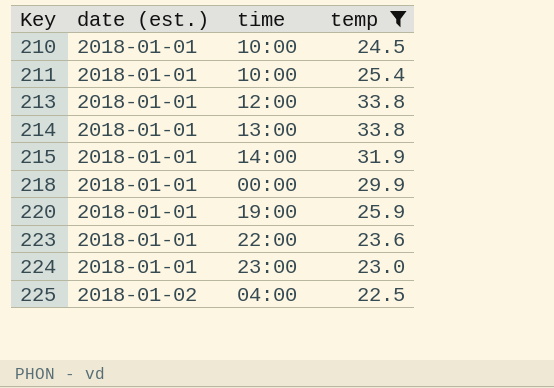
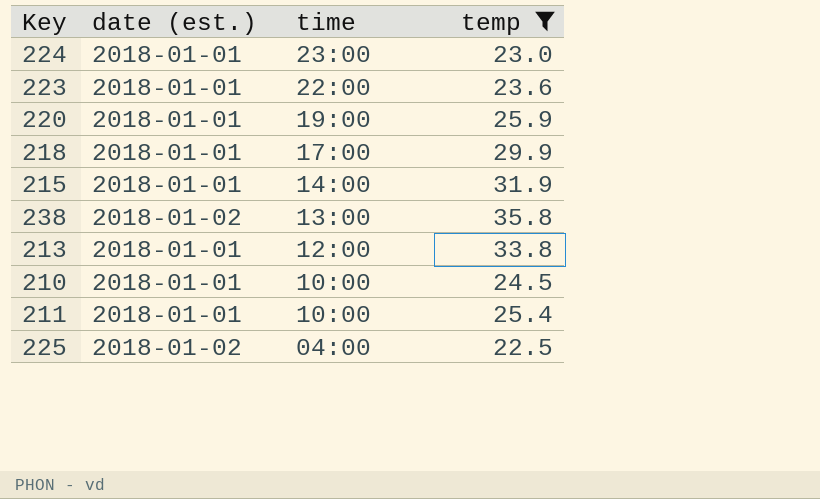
row order: Key ascending -> time descending
row 214: 2018-01-01 | 13:00 | 33.8 -> none
218 | time: 00:00 -> 17:00
row 238: none -> 2018-01-02 | 13:00 | 35.8

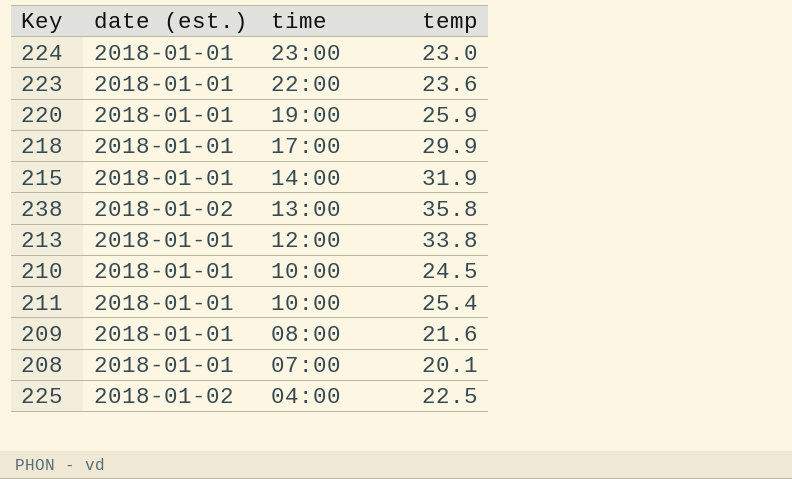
filter: temp >= 22.5 -> none

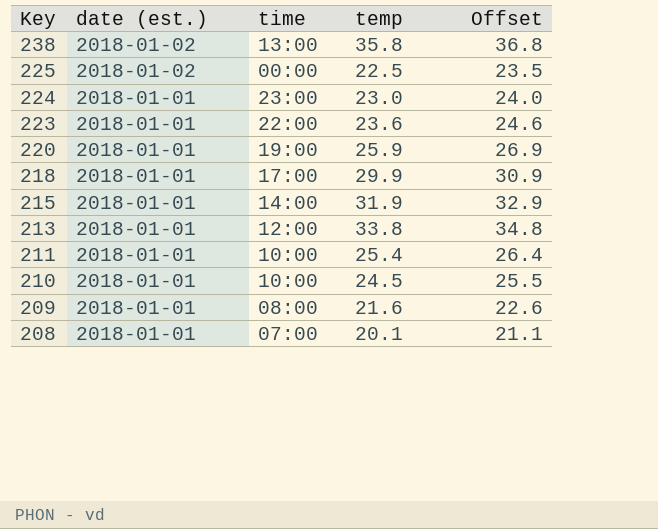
row order: time descending -> Key descending
column Offset | formula: none -> [temp] + 1
225 | time: 04:00 -> 00:00

